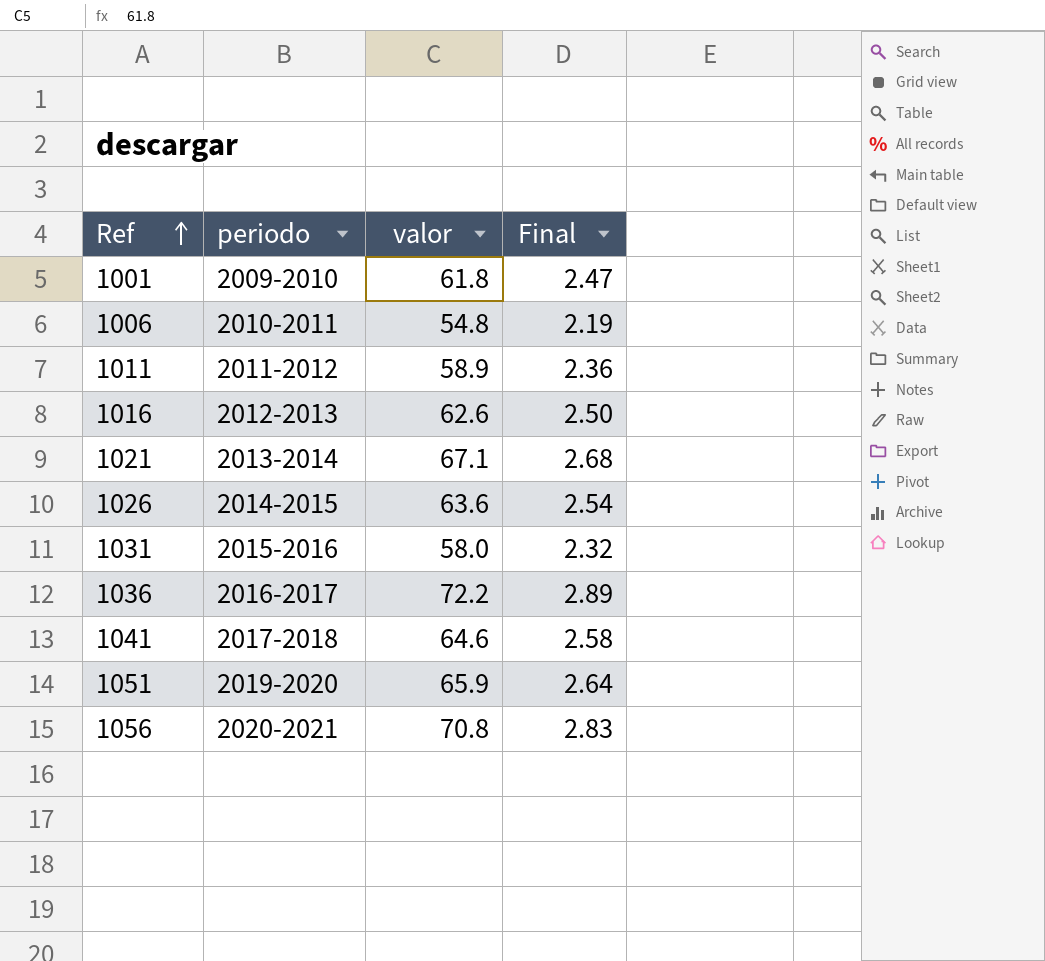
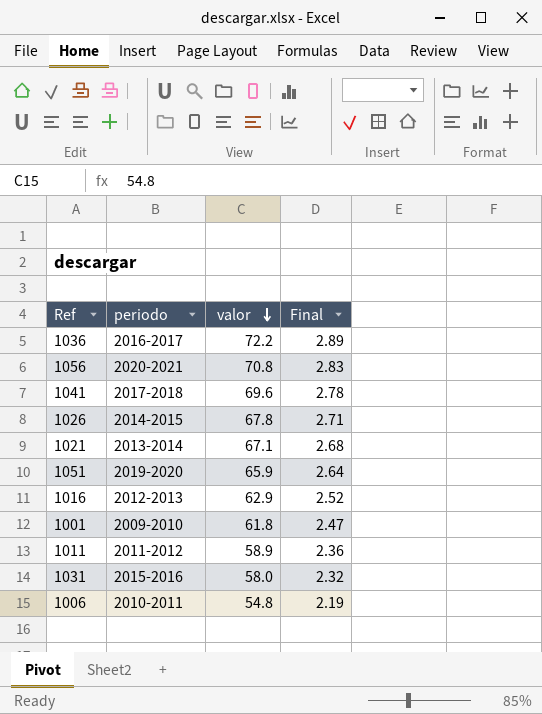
row order: Ref ascending -> valor descending
1041 | valor: 64.6 -> 69.6
1041 | Final: 2.58 -> 2.78
1026 | valor: 63.6 -> 67.8
1026 | Final: 2.54 -> 2.71
1016 | valor: 62.6 -> 62.9
1016 | Final: 2.50 -> 2.52

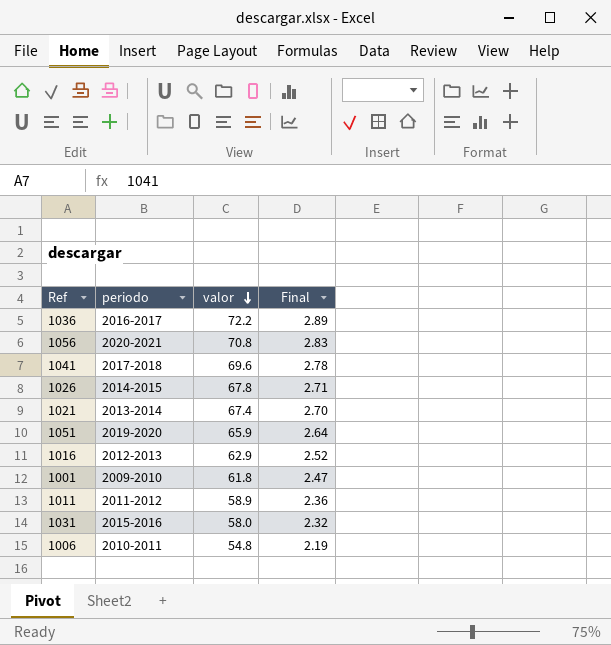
1021 | valor: 67.1 -> 67.4
1021 | Final: 2.68 -> 2.70

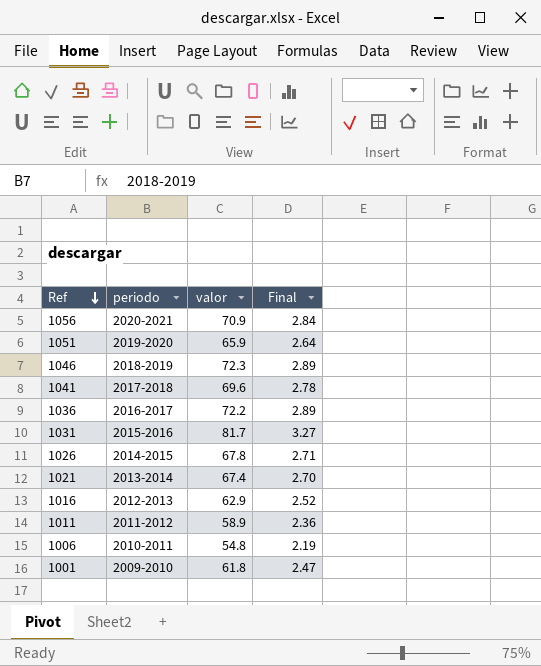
row order: valor descending -> Ref descending
1056 | valor: 70.8 -> 70.9
1056 | Final: 2.83 -> 2.84
row 1046: none -> 2018-2019 | 72.3 | 2.89
1031 | valor: 58.0 -> 81.7
1031 | Final: 2.32 -> 3.27

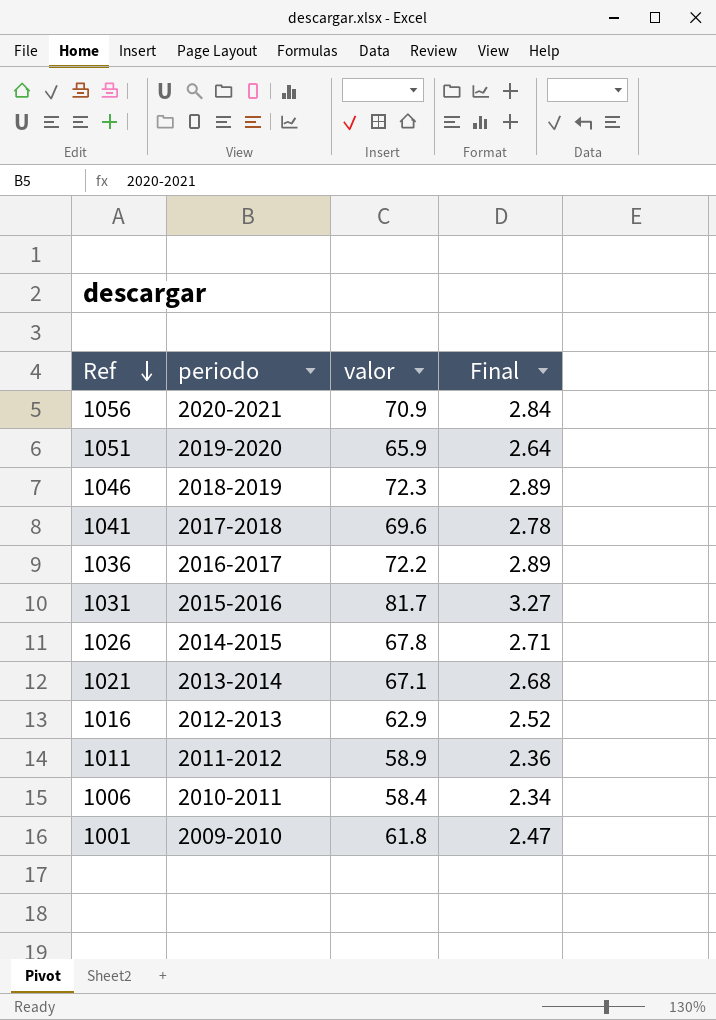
1021 | valor: 67.4 -> 67.1
1021 | Final: 2.70 -> 2.68
1006 | valor: 54.8 -> 58.4
1006 | Final: 2.19 -> 2.34

